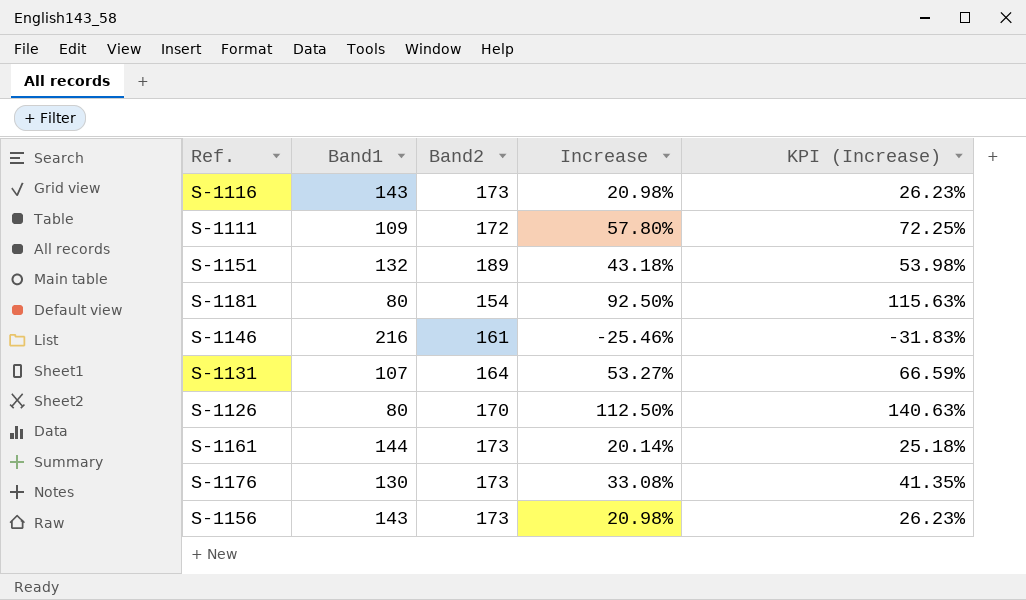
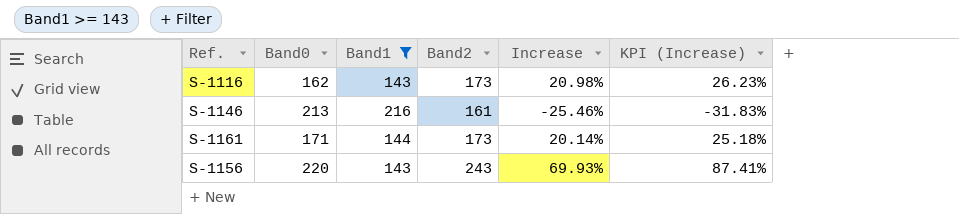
filter: none -> Band1 >= 143
column Band0 | position: none -> 2
S-1156 | Band2: 173 -> 243
S-1156 | Increase: 20.98% -> 69.93%
S-1156 | KPI (Increase): 26.23% -> 87.41%

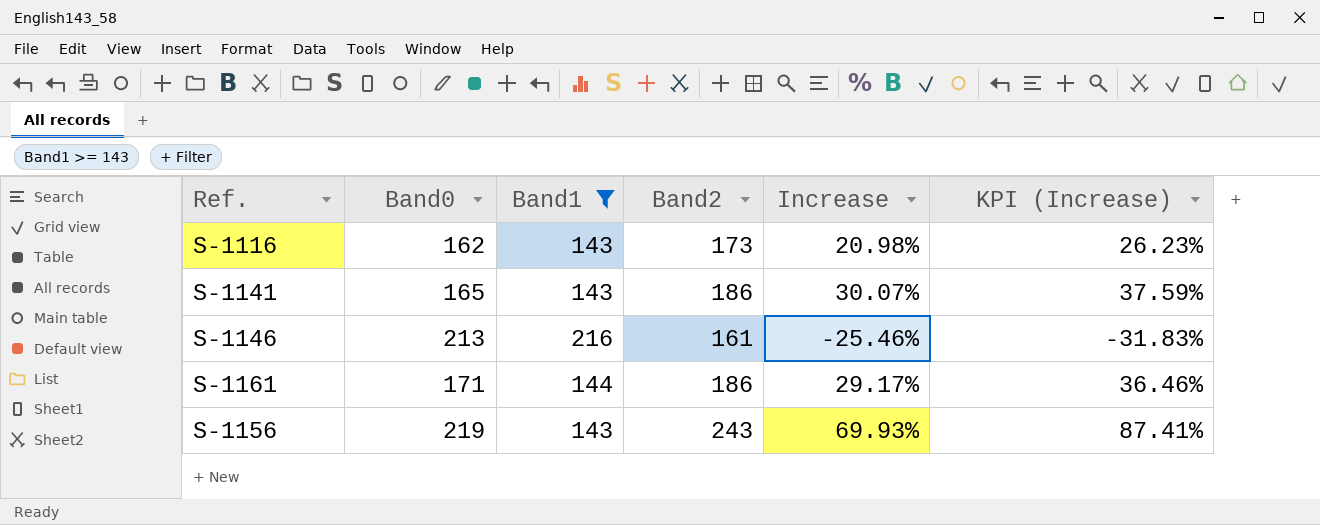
row S-1141: none -> 165 | 143 | 186 | 30.07% | 37.59%
S-1161 | Band2: 173 -> 186
S-1161 | Increase: 20.14% -> 29.17%
S-1161 | KPI (Increase): 25.18% -> 36.46%
S-1156 | Band0: 220 -> 219

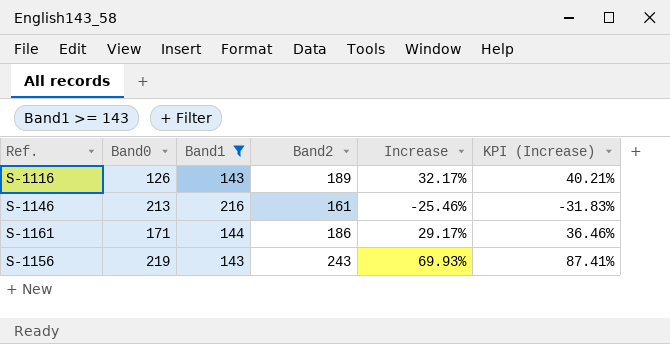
row S-1141: 165 | 143 | 186 | 30.07% | 37.59% -> none
S-1116 | Band0: 162 -> 126
S-1116 | Band2: 173 -> 189
S-1116 | Increase: 20.98% -> 32.17%
S-1116 | KPI (Increase): 26.23% -> 40.21%

